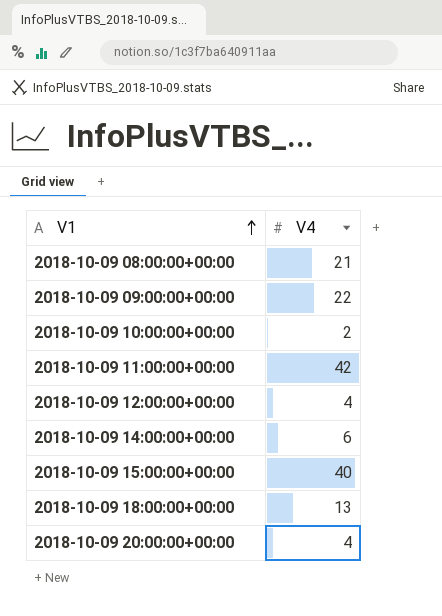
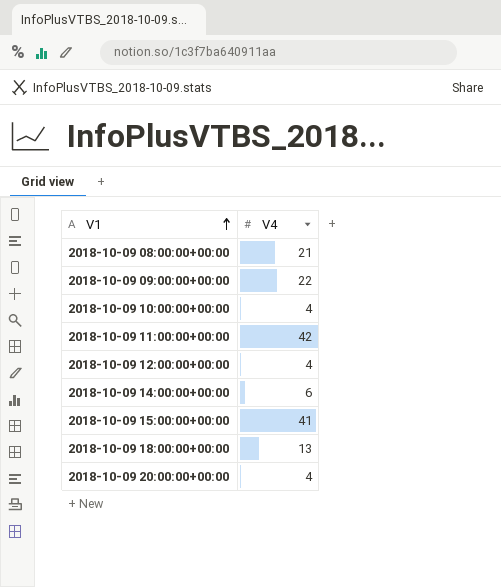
2018-10-09 10:00:00+00:00 | V4: 2 -> 4
2018-10-09 15:00:00+00:00 | V4: 40 -> 41

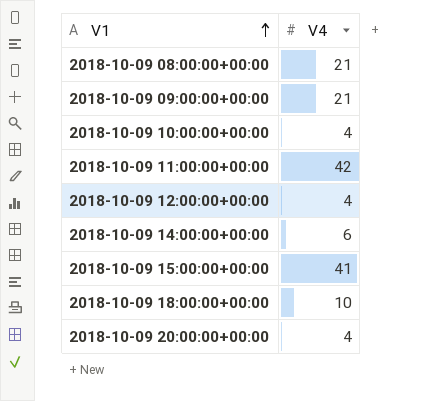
2018-10-09 09:00:00+00:00 | V4: 22 -> 21
2018-10-09 18:00:00+00:00 | V4: 13 -> 10

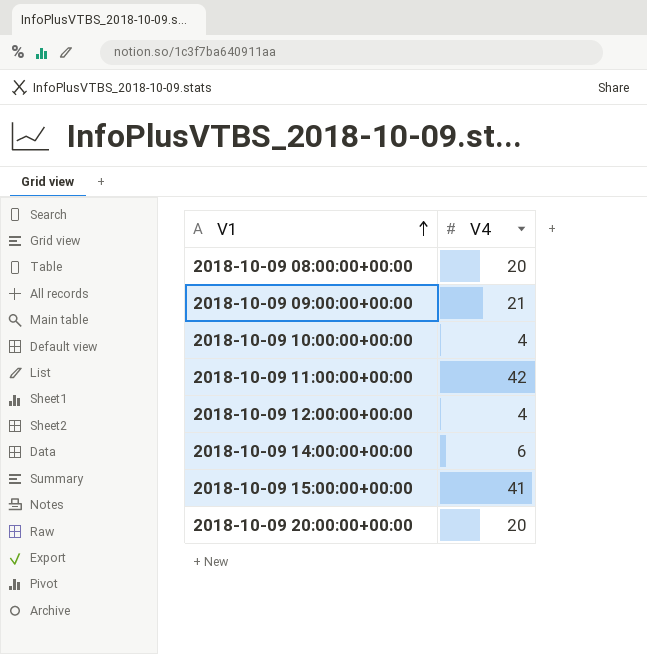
row 2018-10-09 18:00:00+00:00: 10 -> none
2018-10-09 08:00:00+00:00 | V4: 21 -> 20
2018-10-09 20:00:00+00:00 | V4: 4 -> 20

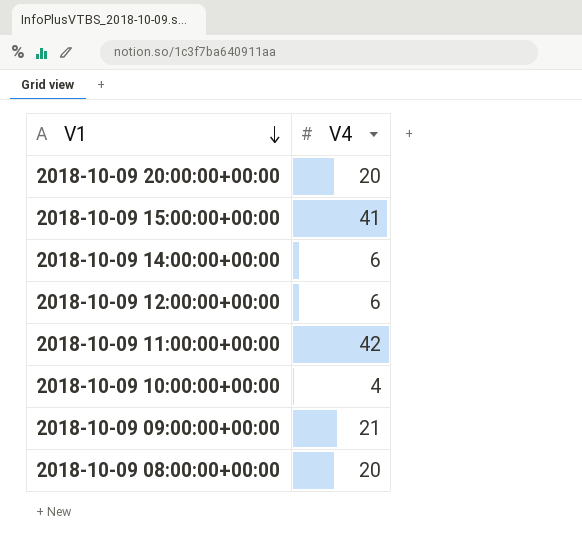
row order: V1 ascending -> V1 descending
2018-10-09 12:00:00+00:00 | V4: 4 -> 6

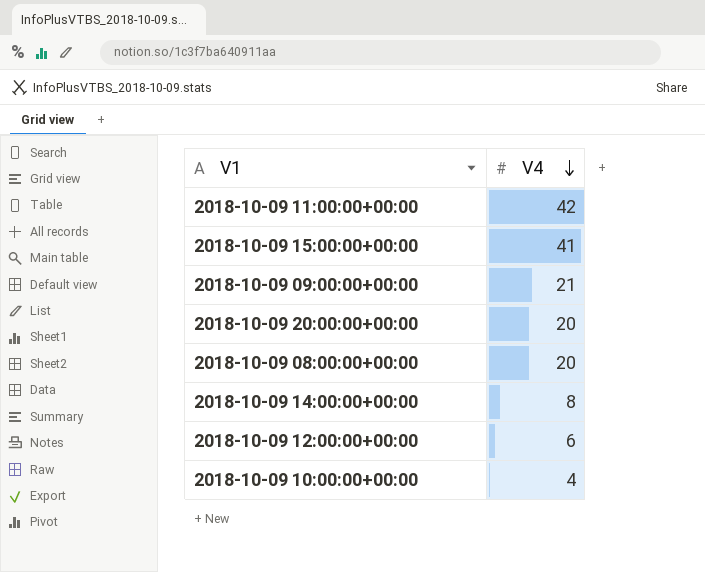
row order: V1 descending -> V4 descending
2018-10-09 14:00:00+00:00 | V4: 6 -> 8

